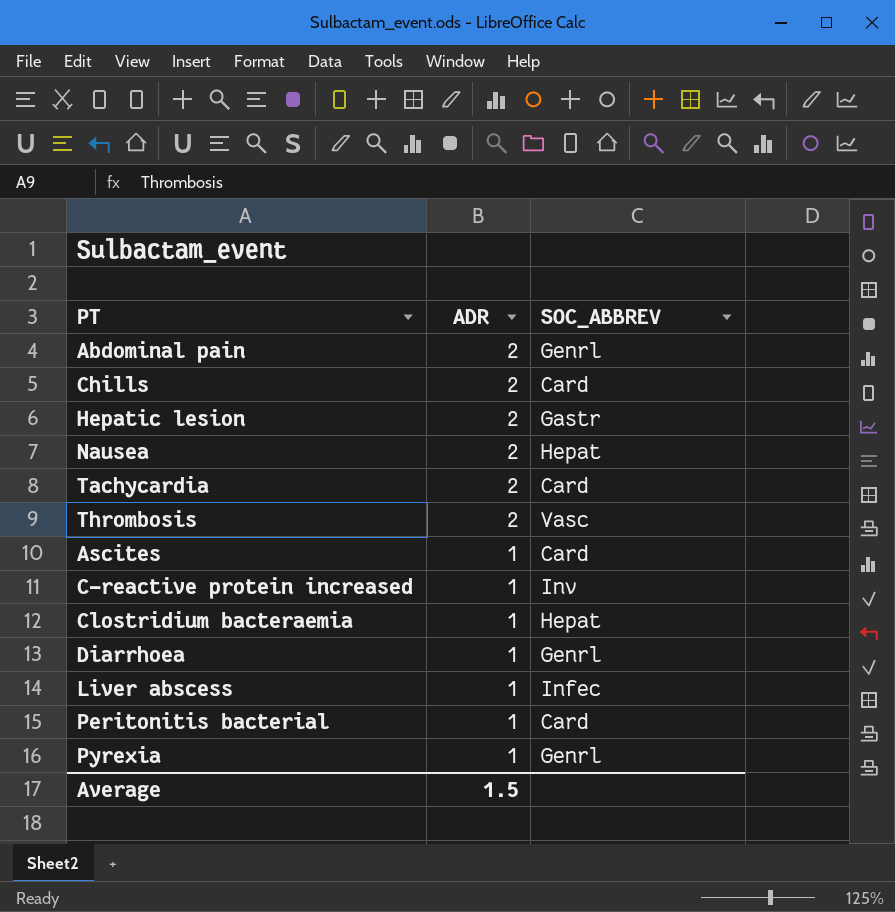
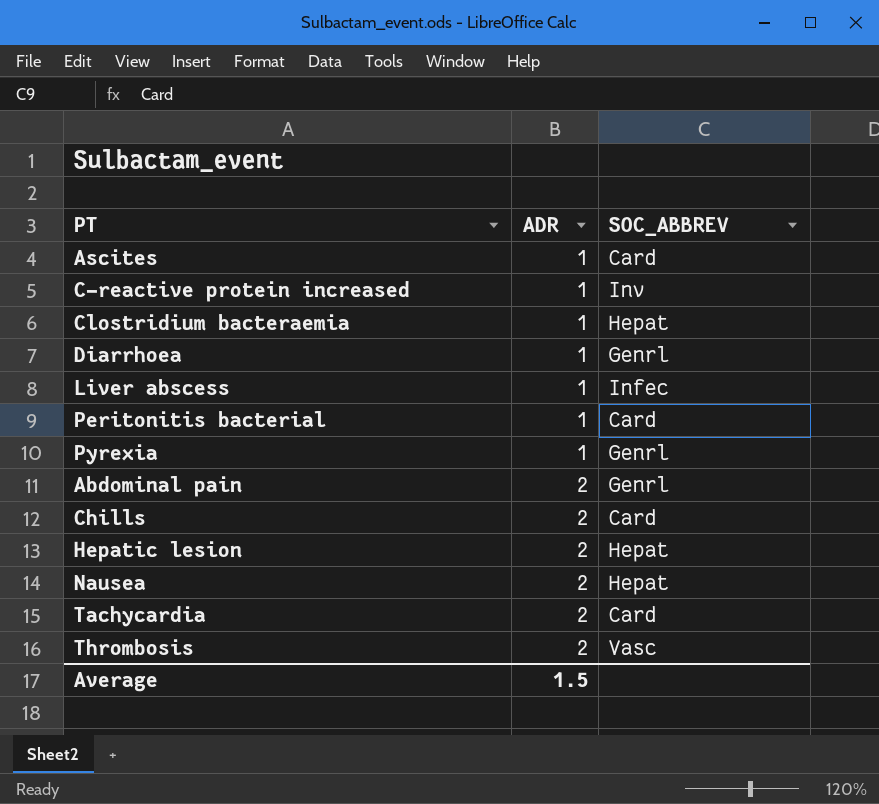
row order: ADR descending -> ADR ascending
Hepatic lesion | SOC_ABBREV: Gastr -> Hepat

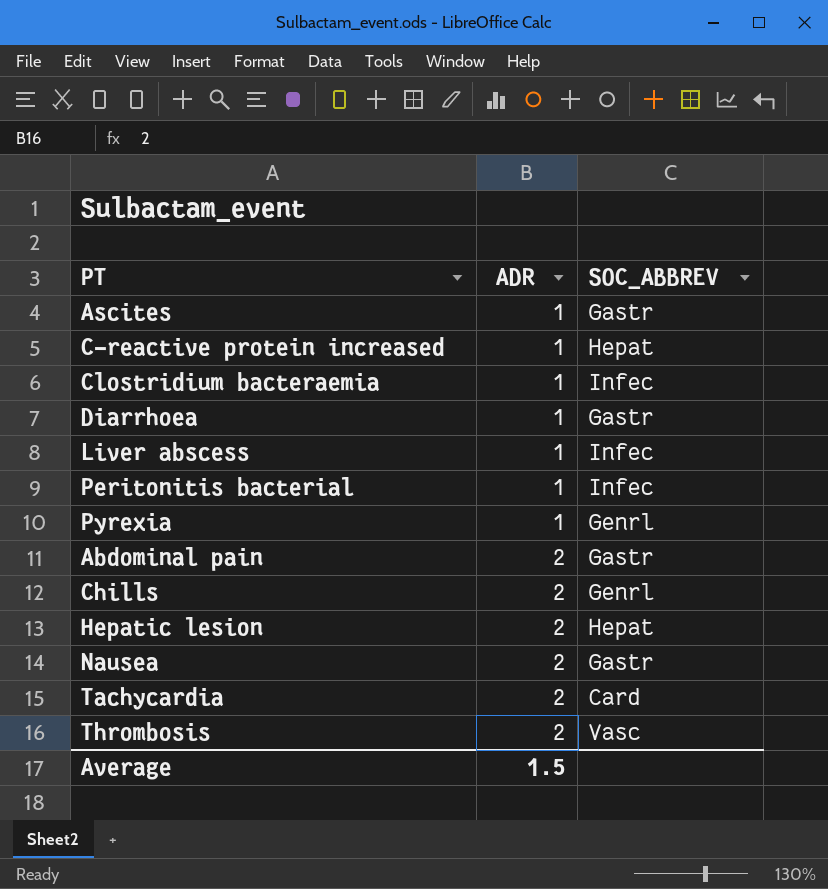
Ascites | SOC_ABBREV: Card -> Gastr
C-reactive protein increased | SOC_ABBREV: Inv -> Hepat
Clostridium bacteraemia | SOC_ABBREV: Hepat -> Infec
Diarrhoea | SOC_ABBREV: Genrl -> Gastr
Peritonitis bacterial | SOC_ABBREV: Card -> Infec
Abdominal pain | SOC_ABBREV: Genrl -> Gastr
Chills | SOC_ABBREV: Card -> Genrl
Nausea | SOC_ABBREV: Hepat -> Gastr

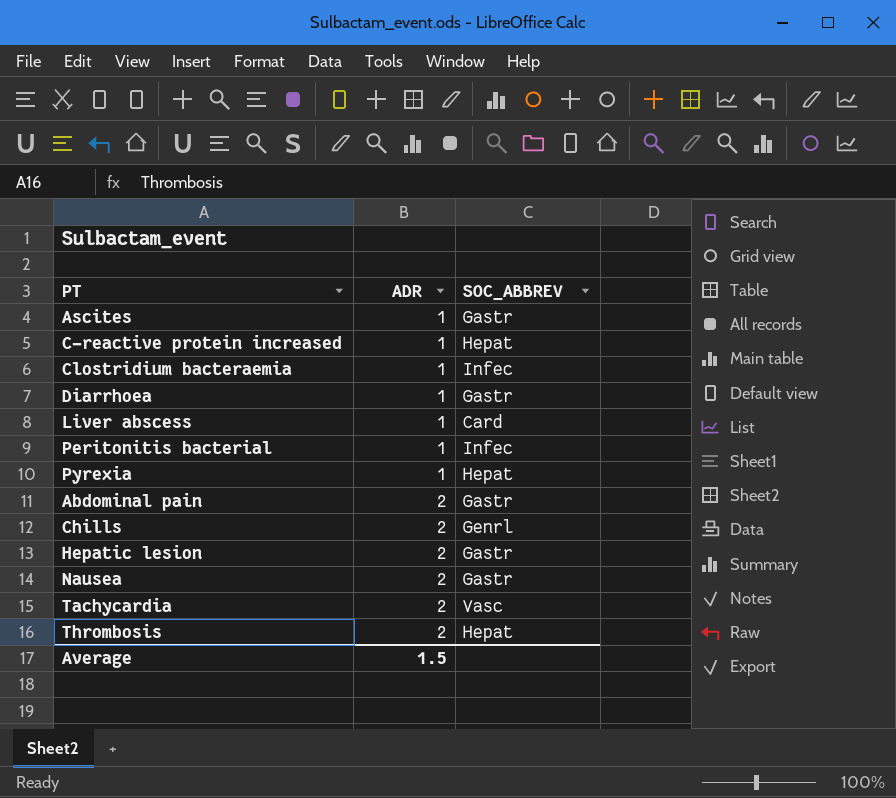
Liver abscess | SOC_ABBREV: Infec -> Card
Pyrexia | SOC_ABBREV: Genrl -> Hepat
Hepatic lesion | SOC_ABBREV: Hepat -> Gastr
Tachycardia | SOC_ABBREV: Card -> Vasc
Thrombosis | SOC_ABBREV: Vasc -> Hepat

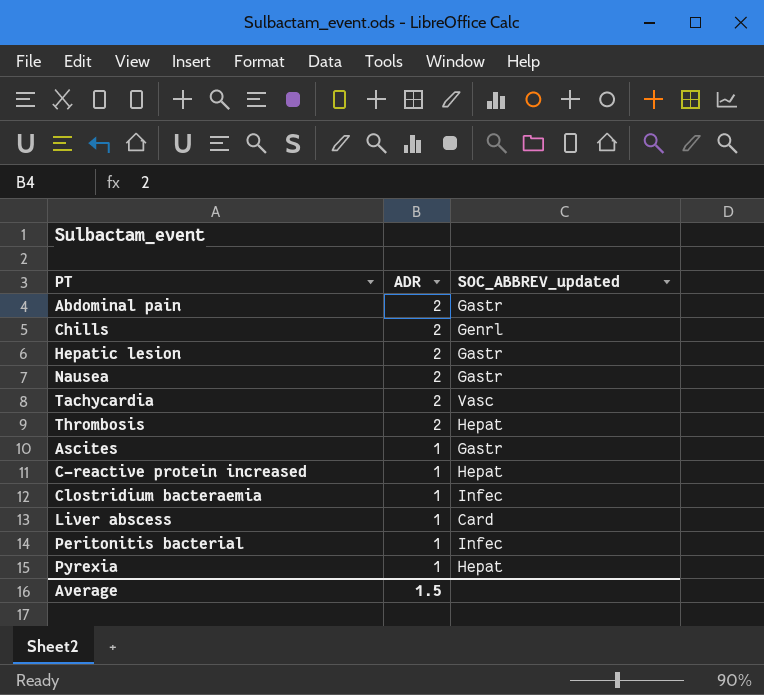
row order: ADR ascending -> ADR descending
column name: SOC_ABBREV -> SOC_ABBREV_updated
row Diarrhoea: 1 | Gastr -> none

